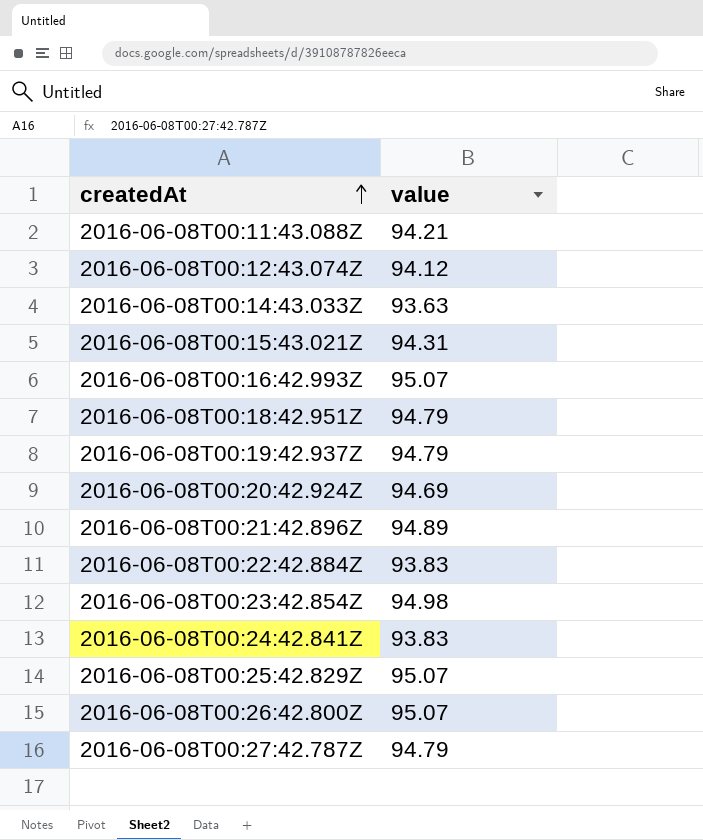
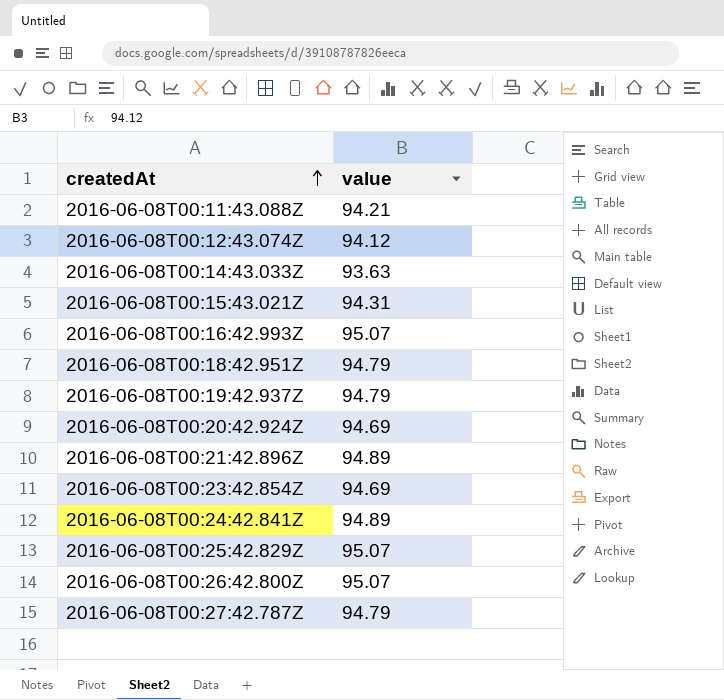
row 2016-06-08T00:22:42.884Z: 93.83 -> none
2016-06-08T00:23:42.854Z | value: 94.98 -> 94.69
2016-06-08T00:24:42.841Z | value: 93.83 -> 94.89

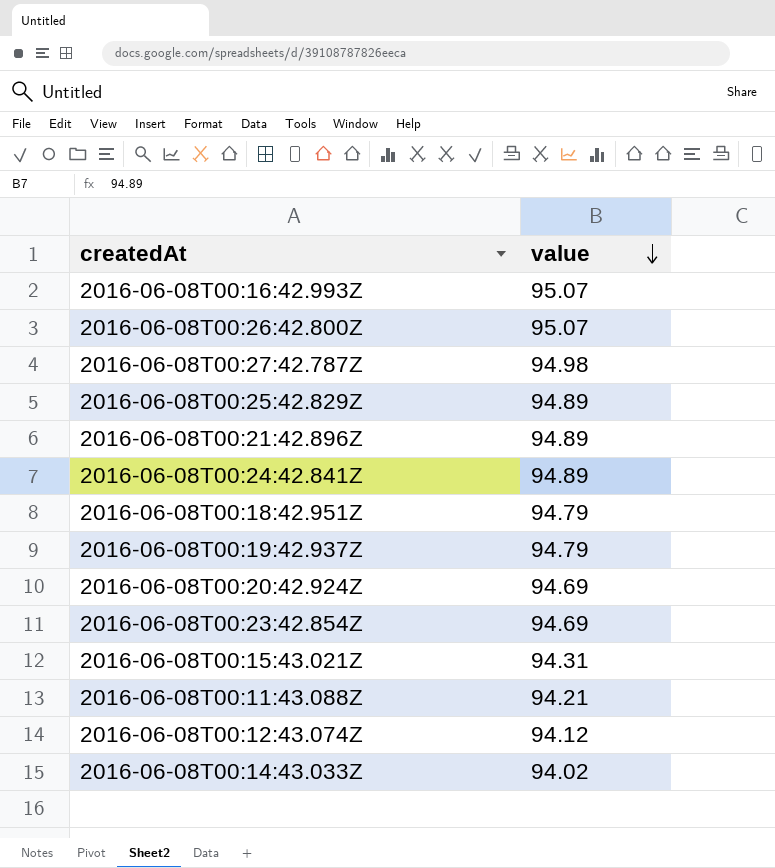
row order: createdAt ascending -> value descending
2016-06-08T00:27:42.787Z | value: 94.79 -> 94.98
2016-06-08T00:25:42.829Z | value: 95.07 -> 94.89
2016-06-08T00:14:43.033Z | value: 93.63 -> 94.02

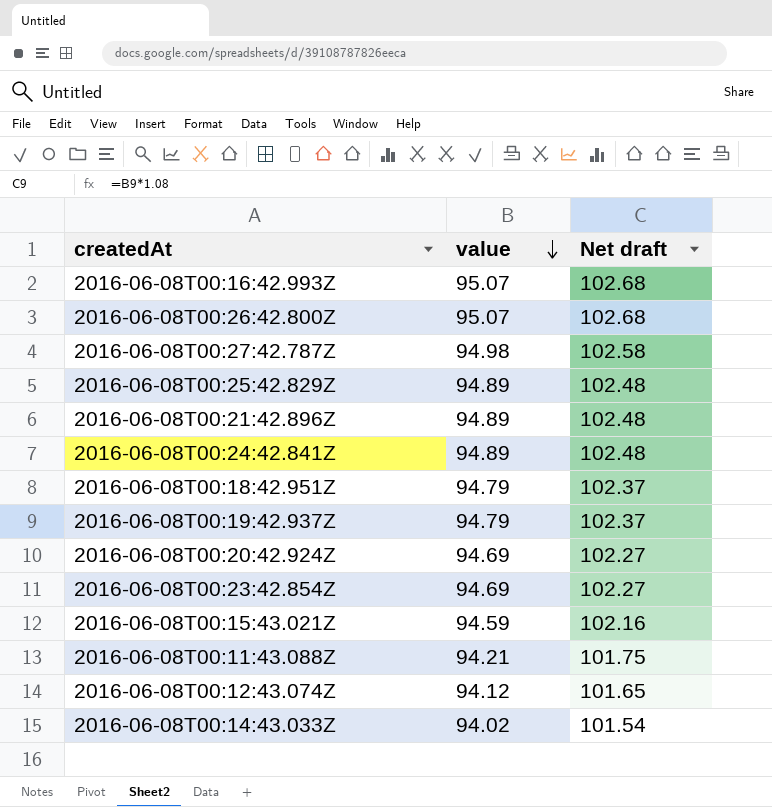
column Net draft | formula: none -> [value] * 1.08
2016-06-08T00:15:43.021Z | value: 94.31 -> 94.59

